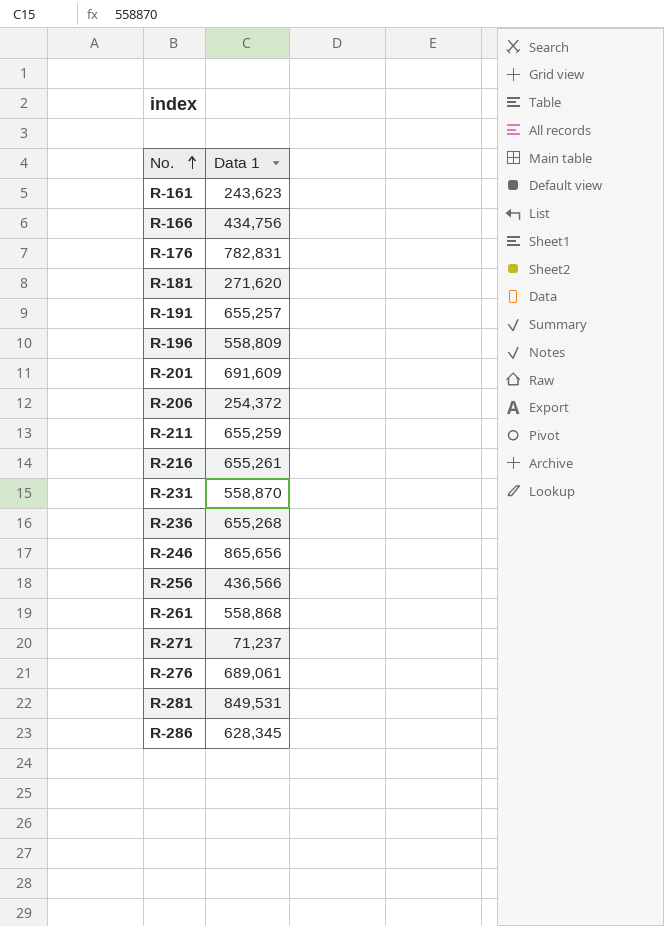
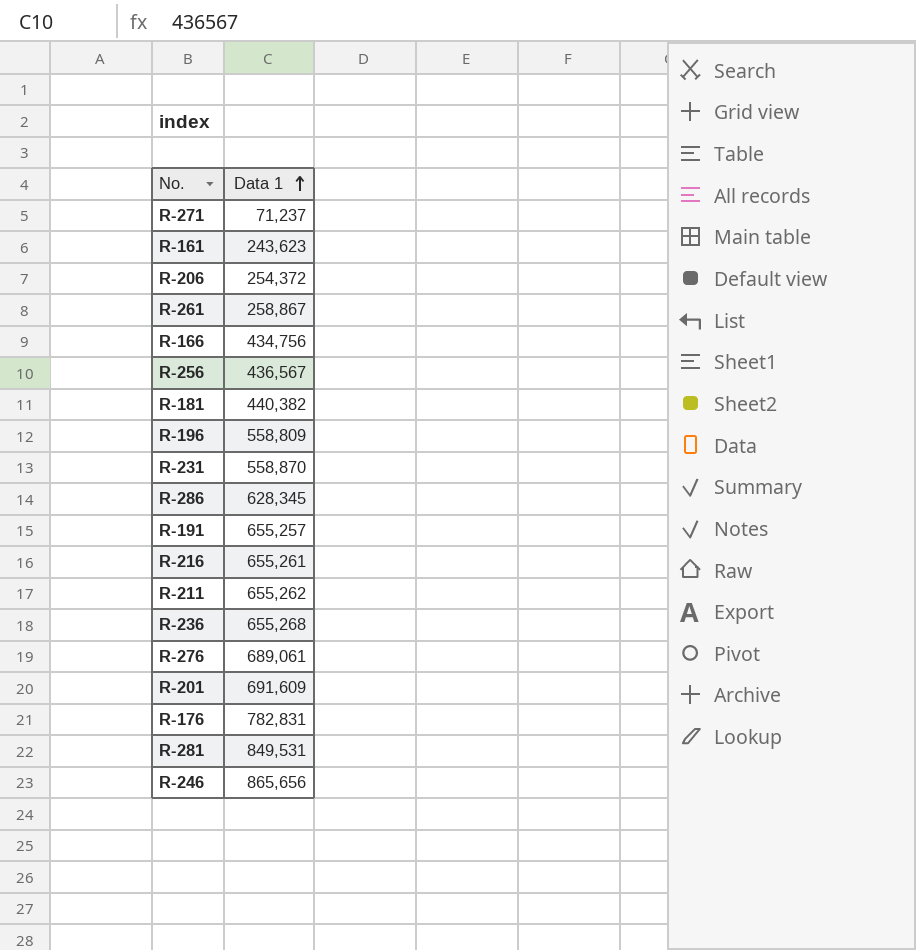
row order: No. ascending -> Data 1 ascending
R-261 | Data 1: 558,868 -> 258,867
R-256 | Data 1: 436,566 -> 436,567
R-181 | Data 1: 271,620 -> 440,382
R-211 | Data 1: 655,259 -> 655,262

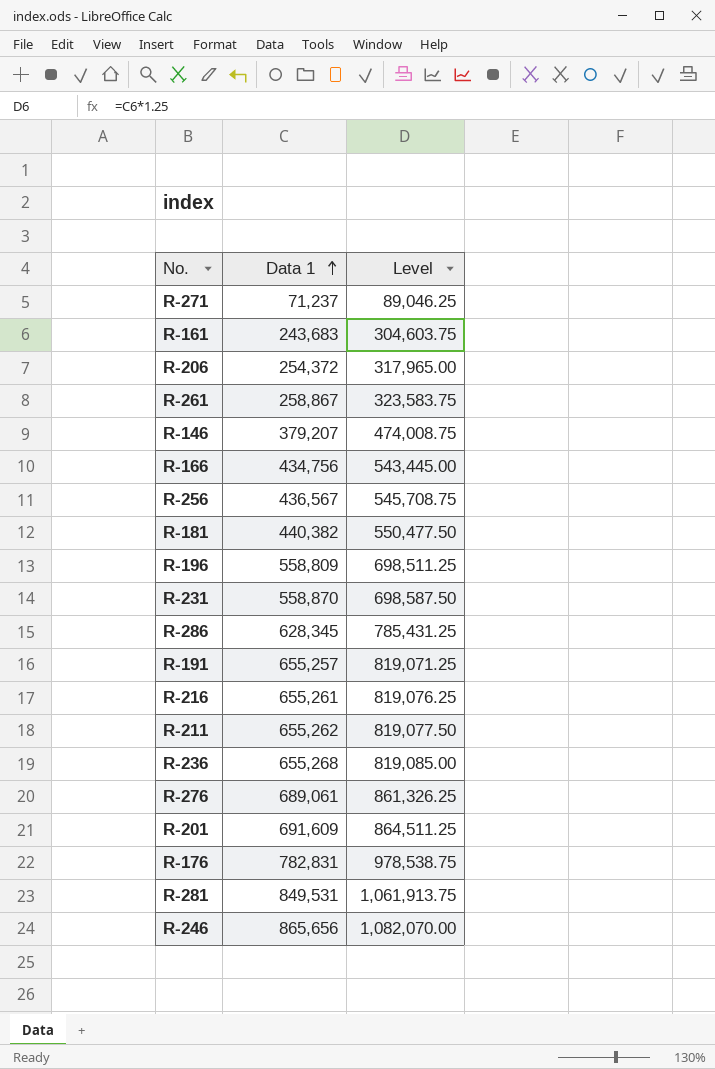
column Level | formula: none -> [Data 1] * 1.25
R-161 | Data 1: 243,623 -> 243,683
row R-146: none -> 379,207 | 474,008.75

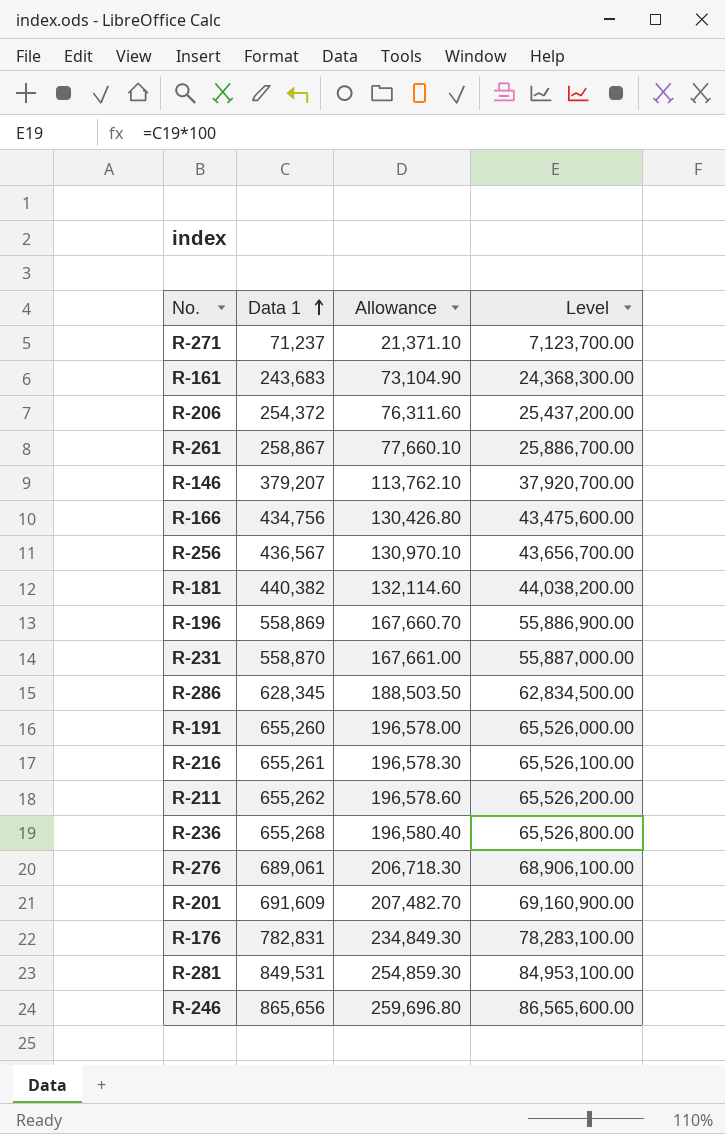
column Allowance | formula: none -> [Data 1] * 0.3
column Level | formula: [Data 1] * 1.25 -> [Data 1] * 100
R-196 | Data 1: 558,809 -> 558,869
R-191 | Data 1: 655,257 -> 655,260

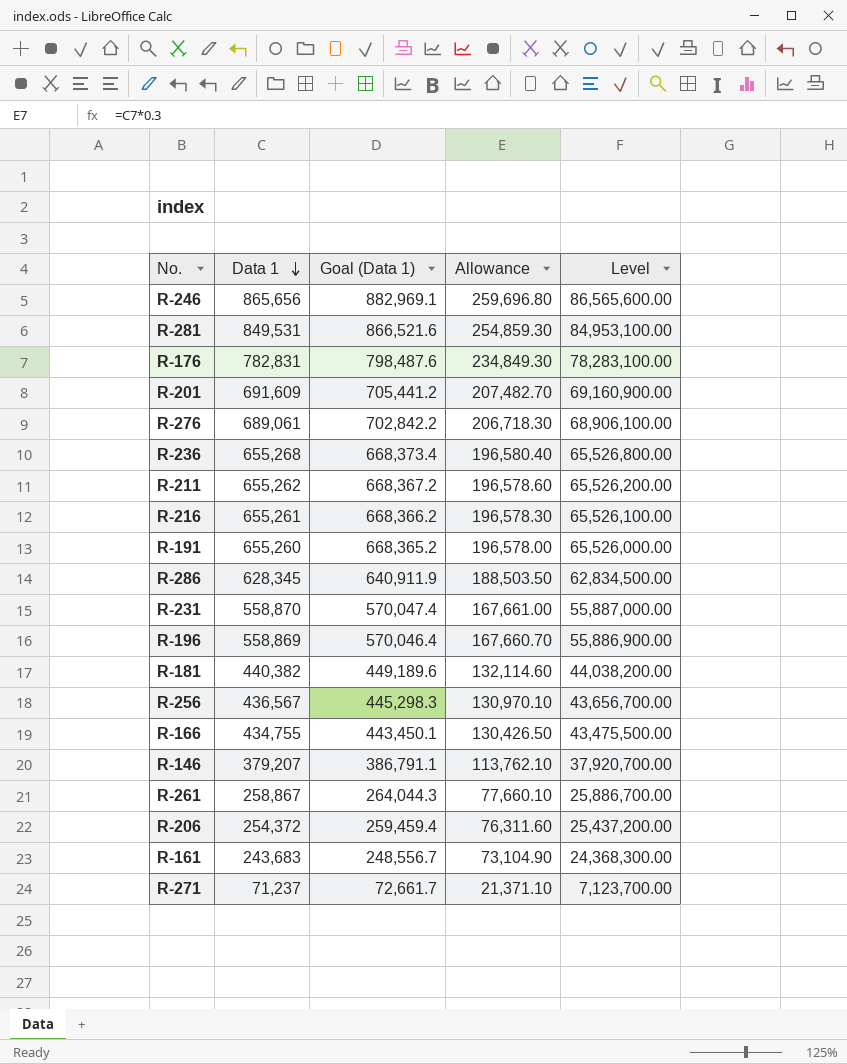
row order: Data 1 ascending -> Data 1 descending
column Goal (Data 1) | formula: none -> [Data 1] * 1.02
R-166 | Data 1: 434,756 -> 434,755
R-166 | Allowance: 130,426.80 -> 130,426.50
R-166 | Level: 43,475,600.00 -> 43,475,500.00

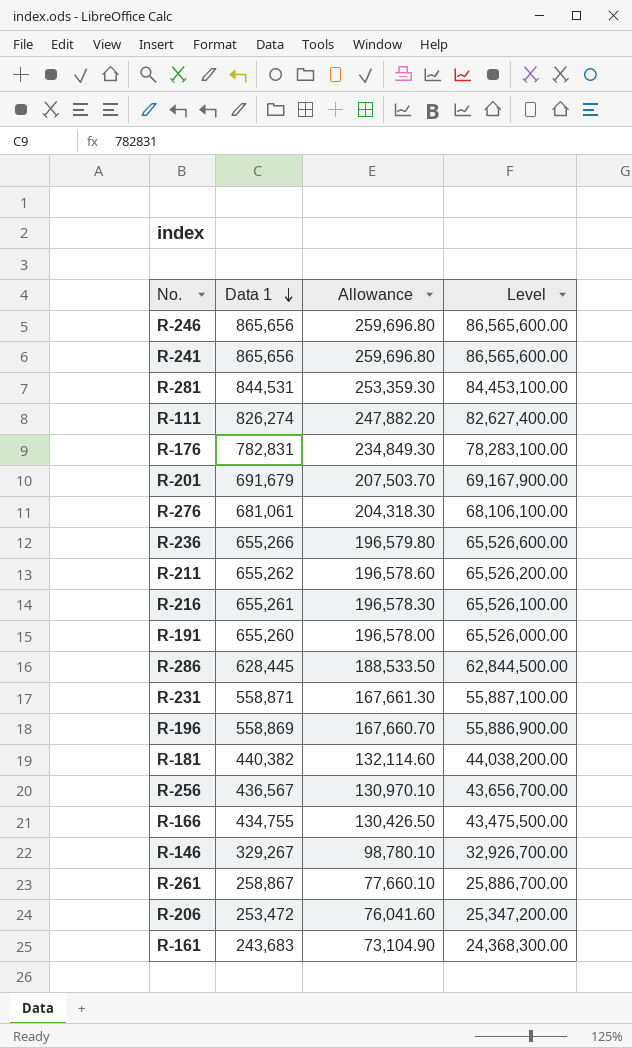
column Goal (Data 1) | formula: [Data 1] * 1.02 -> none
row R-271: 71,237 | 72,661.7 | 21,371.10 | 7,123,700.00 -> none
row R-241: none -> 865,656 | 259,696.80 | 86,565,600.00
R-281 | Data 1: 849,531 -> 844,531
R-281 | Allowance: 254,859.30 -> 253,359.30
R-281 | Level: 84,953,100.00 -> 84,453,100.00
row R-111: none -> 826,274 | 247,882.20 | 82,627,400.00
R-201 | Data 1: 691,609 -> 691,679
R-201 | Allowance: 207,482.70 -> 207,503.70
R-201 | Level: 69,160,900.00 -> 69,167,900.00
R-276 | Data 1: 689,061 -> 681,061
R-276 | Allowance: 206,718.30 -> 204,318.30
R-276 | Level: 68,906,100.00 -> 68,106,100.00
R-236 | Data 1: 655,268 -> 655,266
R-236 | Allowance: 196,580.40 -> 196,579.80
R-236 | Level: 65,526,800.00 -> 65,526,600.00
R-286 | Data 1: 628,345 -> 628,445
R-286 | Allowance: 188,503.50 -> 188,533.50
R-286 | Level: 62,834,500.00 -> 62,844,500.00
R-231 | Data 1: 558,870 -> 558,871
R-231 | Allowance: 167,661.00 -> 167,661.30
R-231 | Level: 55,887,000.00 -> 55,887,100.00
R-146 | Data 1: 379,207 -> 329,267
R-146 | Allowance: 113,762.10 -> 98,780.10
R-146 | Level: 37,920,700.00 -> 32,926,700.00
R-206 | Data 1: 254,372 -> 253,472
R-206 | Allowance: 76,311.60 -> 76,041.60
R-206 | Level: 25,437,200.00 -> 25,347,200.00

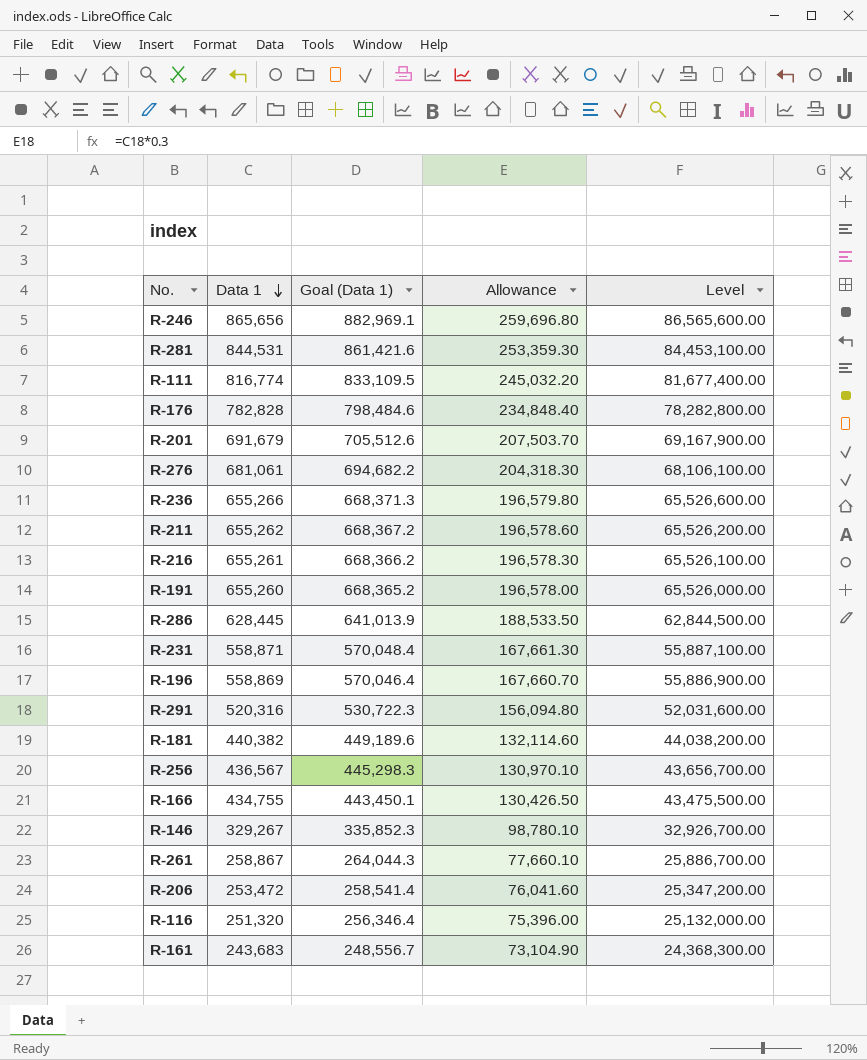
column Goal (Data 1) | formula: none -> [Data 1] * 1.02
row R-241: 865,656 | 259,696.80 | 86,565,600.00 -> none
R-111 | Data 1: 826,274 -> 816,774
R-111 | Allowance: 247,882.20 -> 245,032.20
R-111 | Level: 82,627,400.00 -> 81,677,400.00
R-176 | Data 1: 782,831 -> 782,828
R-176 | Allowance: 234,849.30 -> 234,848.40
R-176 | Level: 78,283,100.00 -> 78,282,800.00
row R-291: none -> 520,316 | 530,722.3 | 156,094.80 | 52,031,600.00
row R-116: none -> 251,320 | 256,346.4 | 75,396.00 | 25,132,000.00

